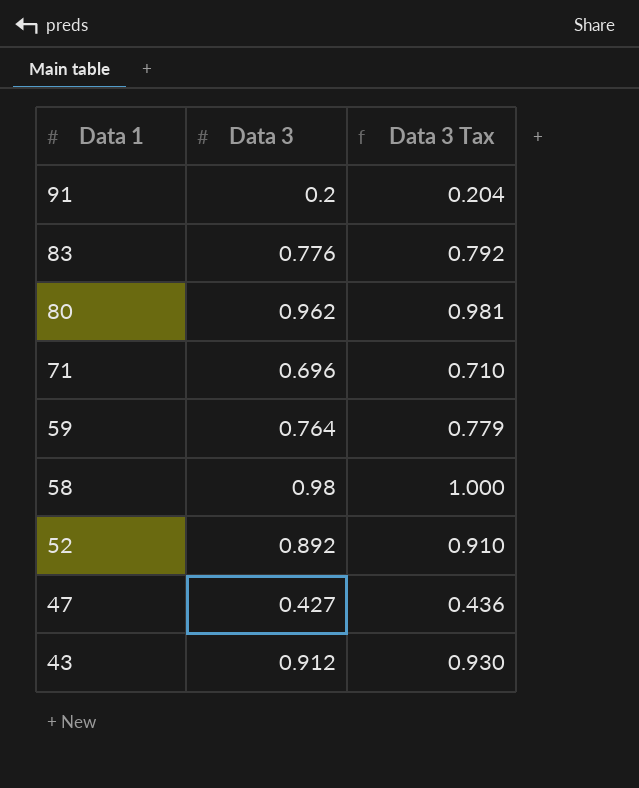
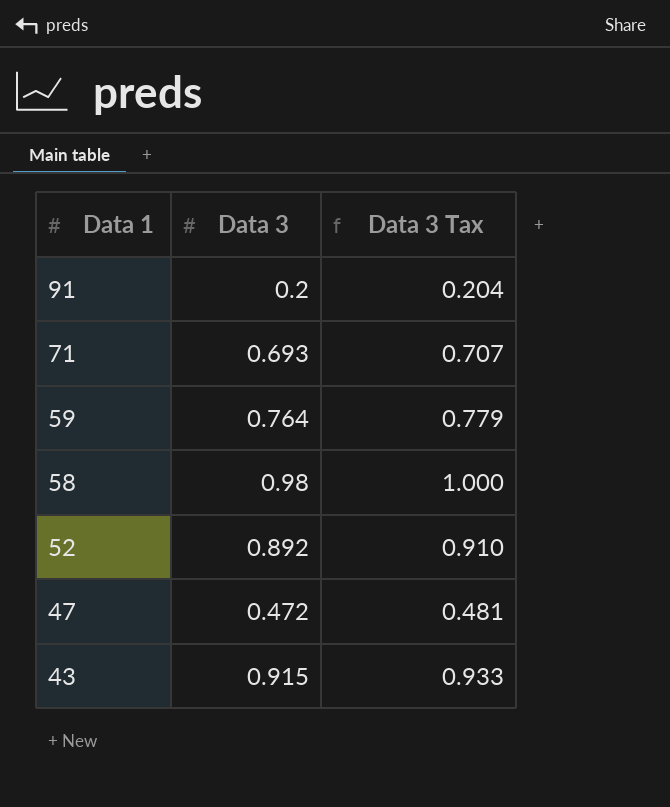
row 83: 0.776 | 0.792 -> none
row 80: 0.962 | 0.981 -> none
71 | Data 3: 0.696 -> 0.693
71 | Data 3 Tax: 0.710 -> 0.707
47 | Data 3: 0.427 -> 0.472
47 | Data 3 Tax: 0.436 -> 0.481
43 | Data 3: 0.912 -> 0.915
43 | Data 3 Tax: 0.930 -> 0.933

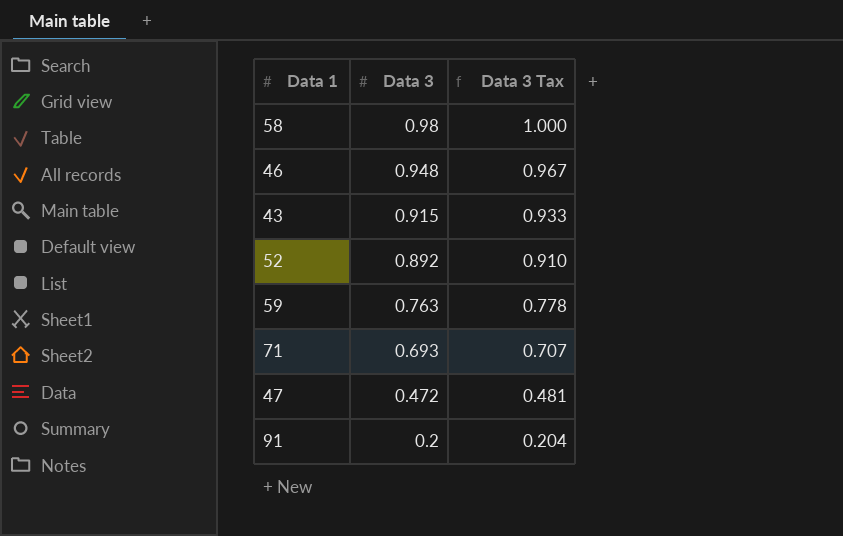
row order: Data 1 descending -> Data 3 descending
row 46: none -> 0.948 | 0.967
59 | Data 3: 0.764 -> 0.763
59 | Data 3 Tax: 0.779 -> 0.778

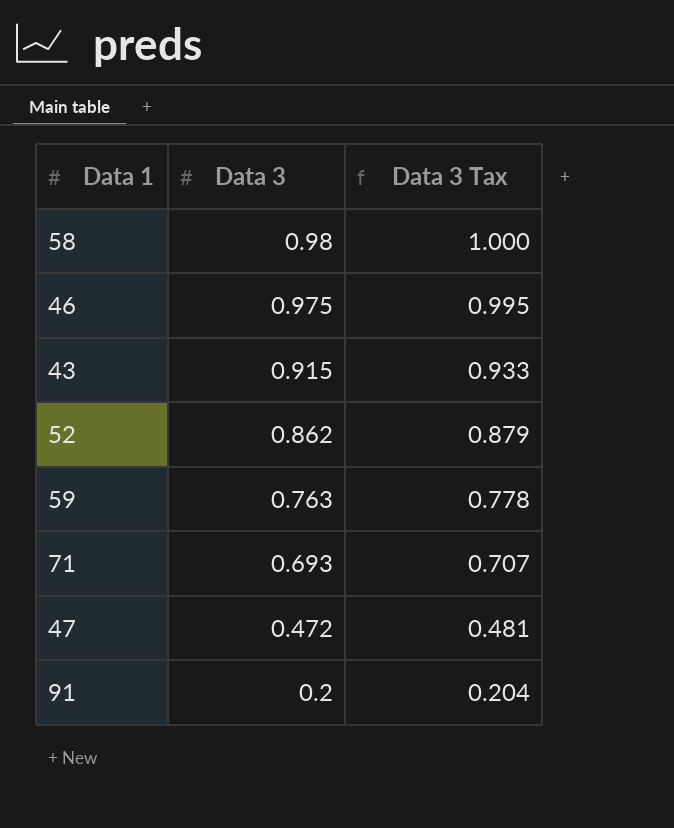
46 | Data 3: 0.948 -> 0.975
46 | Data 3 Tax: 0.967 -> 0.995
52 | Data 3: 0.892 -> 0.862
52 | Data 3 Tax: 0.910 -> 0.879

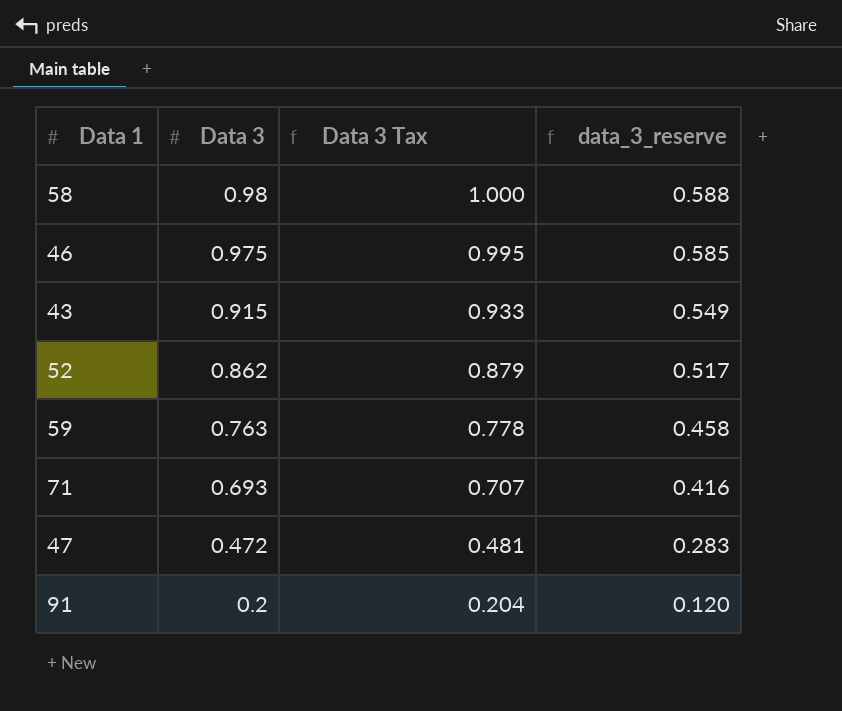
column data_3_reserve | formula: none -> [Data 3] * 0.6

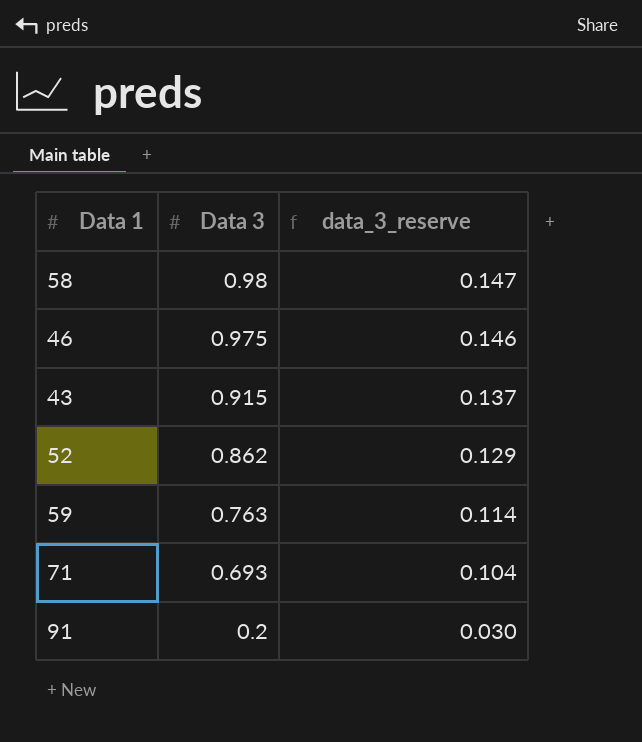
column Data 3 Tax | formula: [Data 3] * 1.02 -> none
column data_3_reserve | formula: [Data 3] * 0.6 -> [Data 3] * 0.15
row 47: 0.472 | 0.481 | 0.283 -> none

